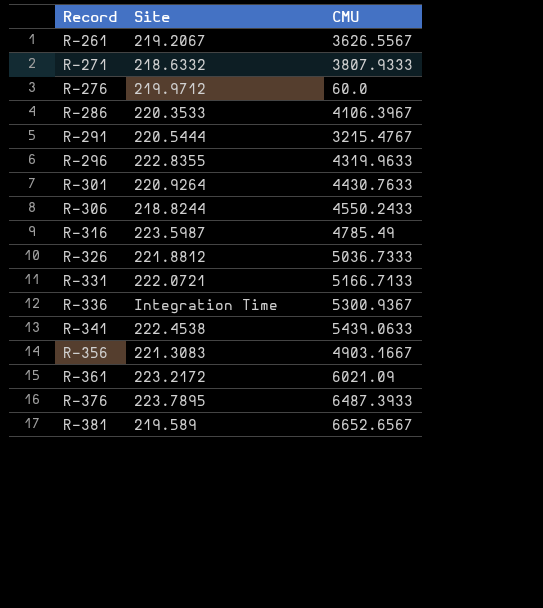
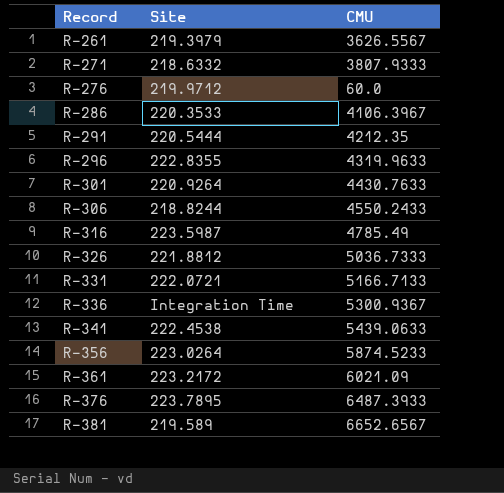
R-261 | Site: 219.2067 -> 219.3979
R-291 | CMU: 3215.4767 -> 4212.35
R-356 | Site: 221.3083 -> 223.0264
R-356 | CMU: 4903.1667 -> 5874.5233

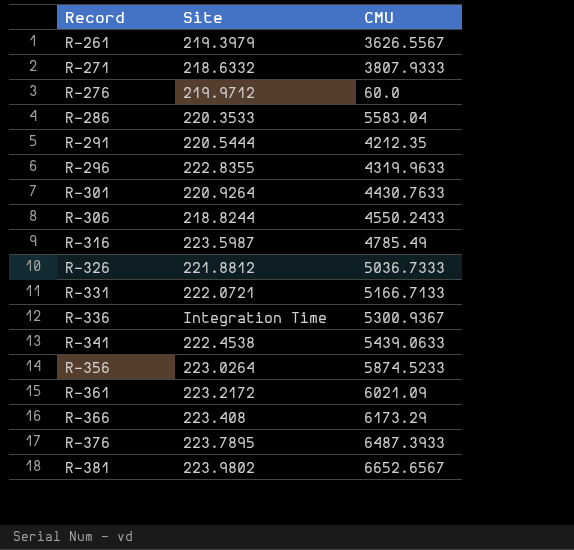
R-286 | CMU: 4106.3967 -> 5583.04
row R-366: none -> 223.408 | 6173.29
R-381 | Site: 219.589 -> 223.9802

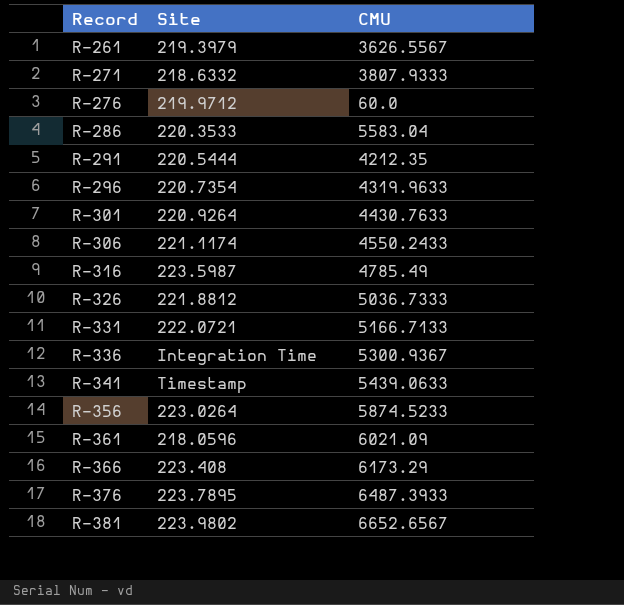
R-296 | Site: 222.8355 -> 220.7354
R-306 | Site: 218.8244 -> 221.1174
R-341 | Site: 222.4538 -> Timestamp
R-361 | Site: 223.2172 -> 218.0596

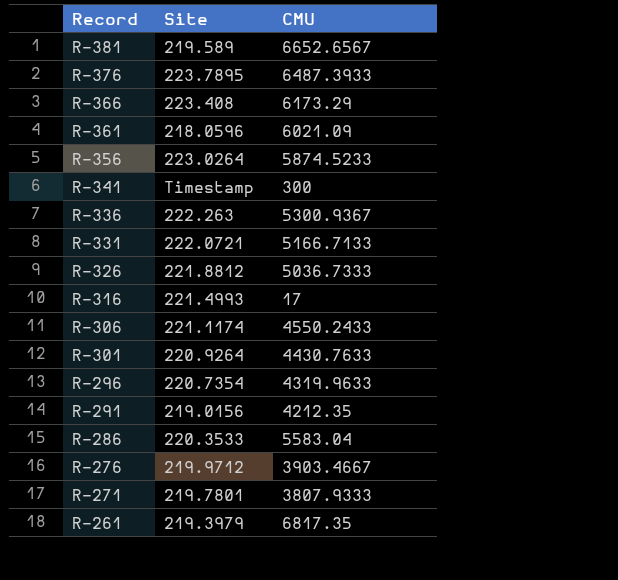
row order: Record ascending -> Record descending
R-381 | Site: 223.9802 -> 219.589
R-341 | CMU: 5439.0633 -> 300
R-336 | Site: Integration Time -> 222.263
R-316 | Site: 223.5987 -> 221.4993
R-316 | CMU: 4785.49 -> 17
R-291 | Site: 220.5444 -> 219.0156
R-276 | CMU: 60.0 -> 3903.4667
R-271 | Site: 218.6332 -> 219.7801
R-261 | CMU: 3626.5567 -> 6817.35

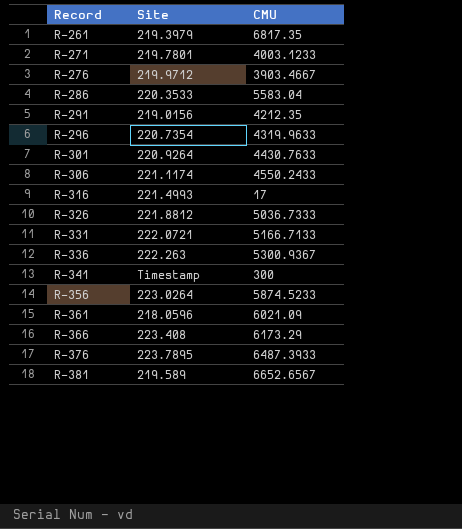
row order: Record descending -> Record ascending
R-271 | CMU: 3807.9333 -> 4003.1233

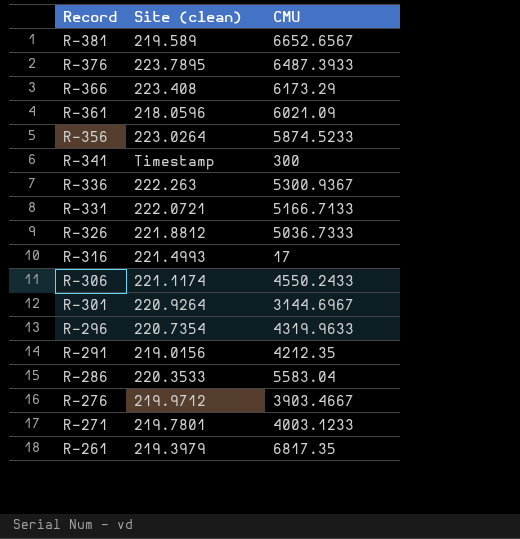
row order: Record ascending -> Record descending
column name: Site -> Site (clean)
R-301 | CMU: 4430.7633 -> 3144.6967

